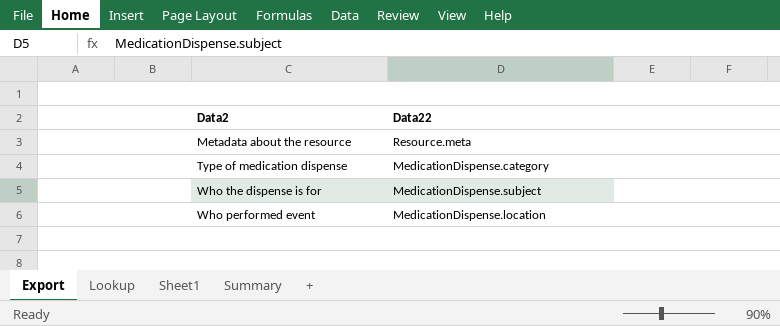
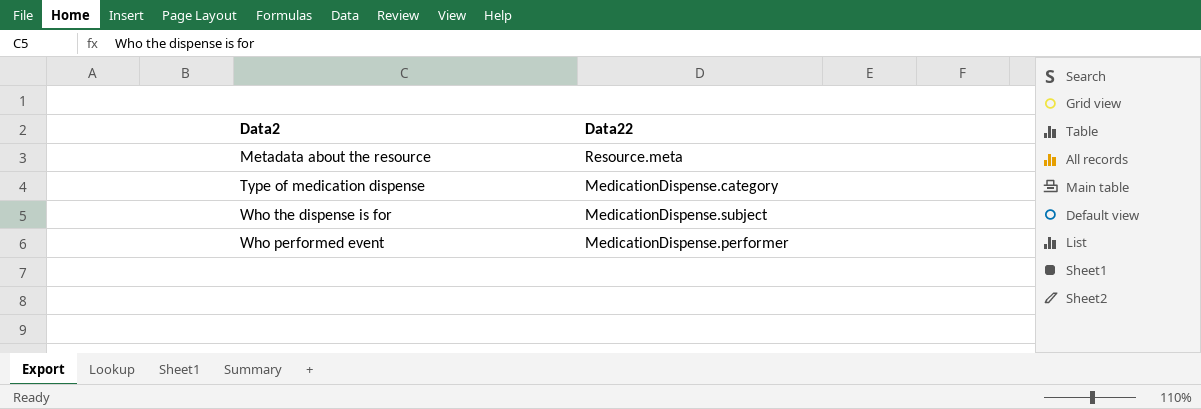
Who performed event | Data22: MedicationDispense.location -> MedicationDispense.performer

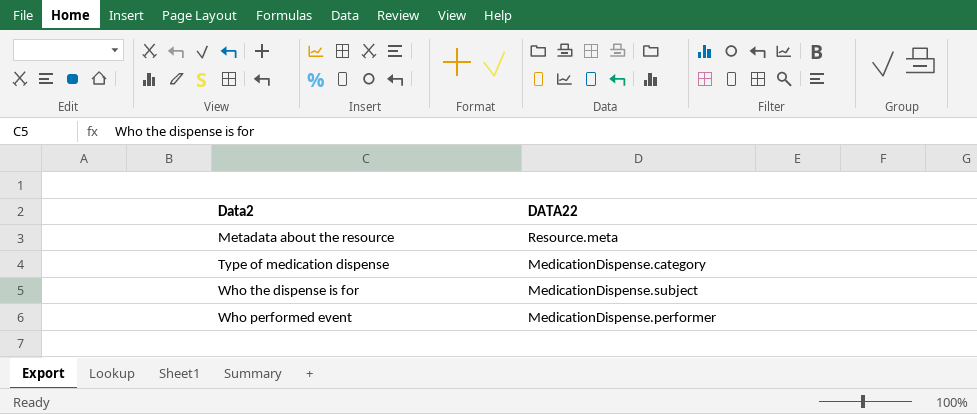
column name: Data22 -> DATA22

